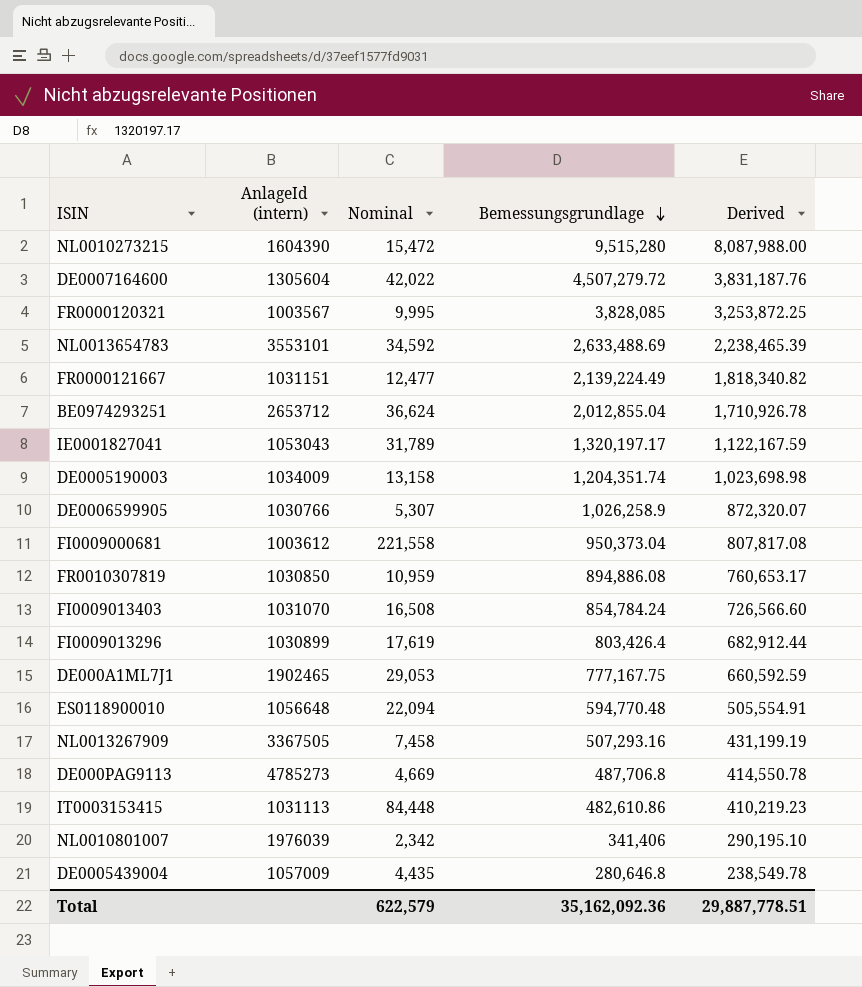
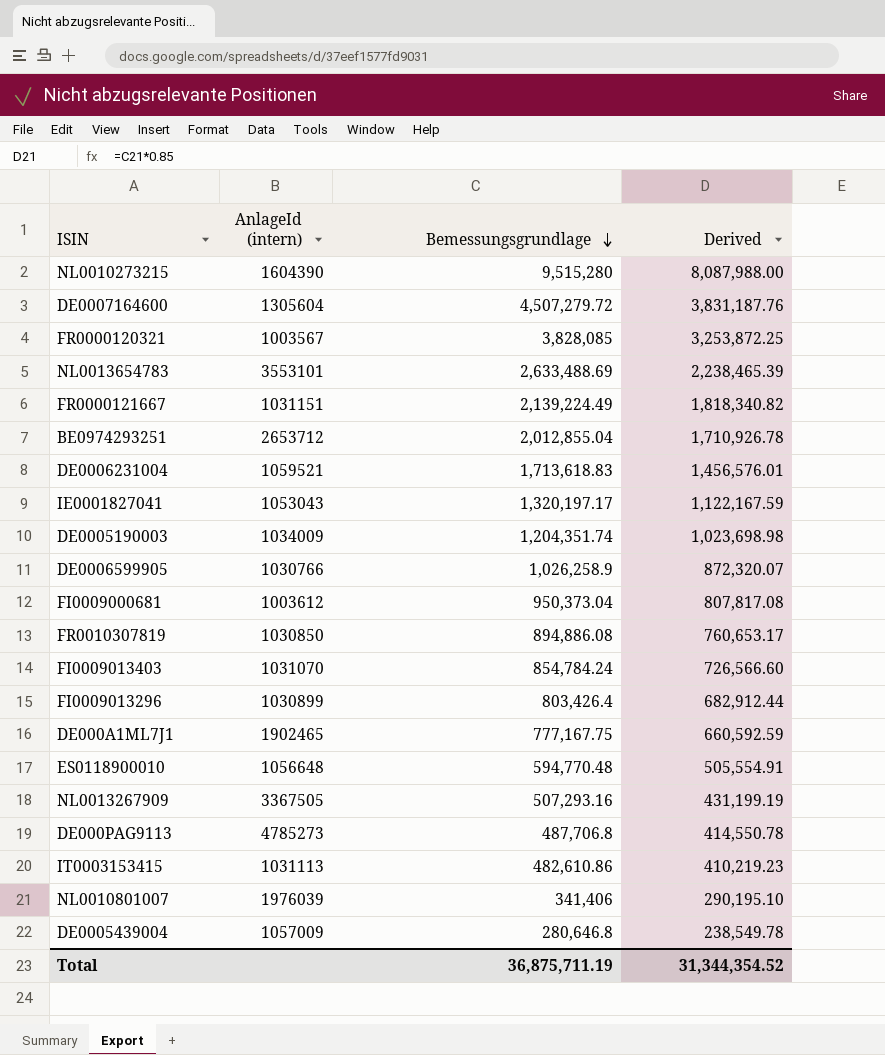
column Nominal | position: 3 -> none
row DE0006231004: none -> 1059521 | 1,713,618.83 | 1,456,576.01
Total | Bemessungsgrundlage: 35,162,092.36 -> 36,875,711.19
Total | Derived: 29,887,778.51 -> 31,344,354.52

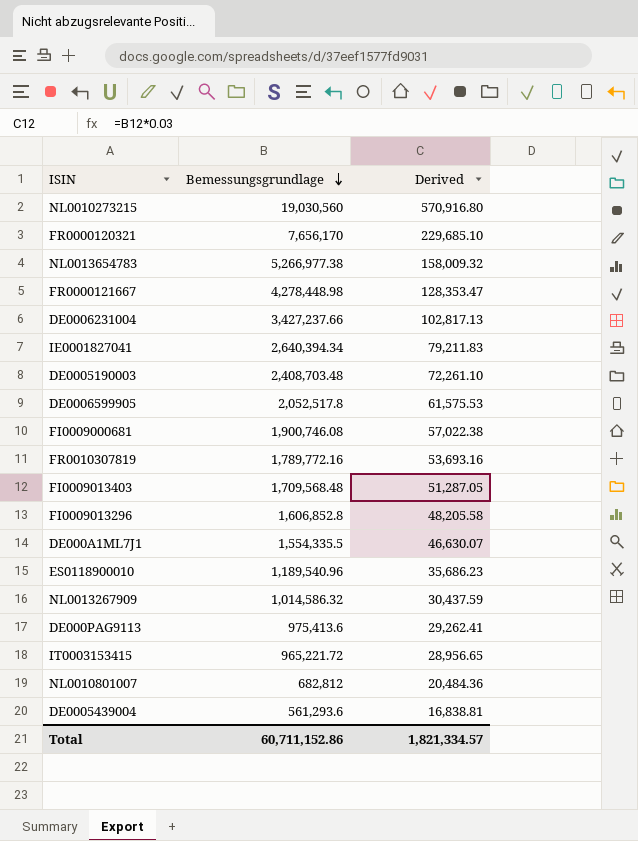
column AnlageId (intern) | position: 2 -> none
column Derived | formula: [Bemessungsgrundlage] * 0.85 -> [Bemessungsgrundlage] * 0.03
row DE0007164600: 1305604 | 4,507,279.72 | 3,831,187.76 -> none
row BE0974293251: 2653712 | 2,012,855.04 | 1,710,926.78 -> none
NL0010273215 | Bemessungsgrundlage: 9,515,280 -> 19,030,560
FR0000120321 | Bemessungsgrundlage: 3,828,085 -> 7,656,170
NL0013654783 | Bemessungsgrundlage: 2,633,488.69 -> 5,266,977.38
FR0000121667 | Bemessungsgrundlage: 2,139,224.49 -> 4,278,448.98
DE0006231004 | Bemessungsgrundlage: 1,713,618.83 -> 3,427,237.66
IE0001827041 | Bemessungsgrundlage: 1,320,197.17 -> 2,640,394.34
DE0005190003 | Bemessungsgrundlage: 1,204,351.74 -> 2,408,703.48
DE0006599905 | Bemessungsgrundlage: 1,026,258.9 -> 2,052,517.8
FI0009000681 | Bemessungsgrundlage: 950,373.04 -> 1,900,746.08
FR0010307819 | Bemessungsgrundlage: 894,886.08 -> 1,789,772.16
FI0009013403 | Bemessungsgrundlage: 854,784.24 -> 1,709,568.48
FI0009013296 | Bemessungsgrundlage: 803,426.4 -> 1,606,852.8
DE000A1ML7J1 | Bemessungsgrundlage: 777,167.75 -> 1,554,335.5
ES0118900010 | Bemessungsgrundlage: 594,770.48 -> 1,189,540.96
NL0013267909 | Bemessungsgrundlage: 507,293.16 -> 1,014,586.32
DE000PAG9113 | Bemessungsgrundlage: 487,706.8 -> 975,413.6
IT0003153415 | Bemessungsgrundlage: 482,610.86 -> 965,221.72
NL0010801007 | Bemessungsgrundlage: 341,406 -> 682,812
DE0005439004 | Bemessungsgrundlage: 280,646.8 -> 561,293.6
Total | Bemessungsgrundlage: 36,875,711.19 -> 60,711,152.86
Total | Derived: 31,344,354.52 -> 1,821,334.57

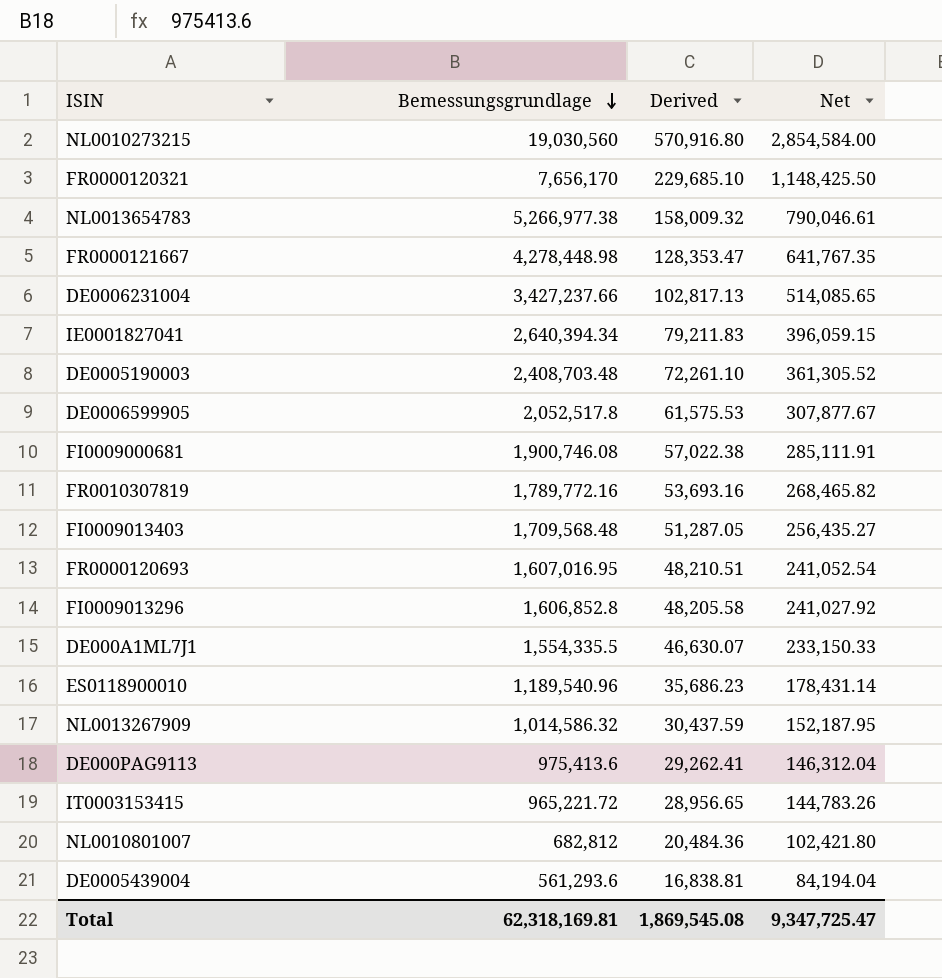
column Net | formula: none -> [Bemessungsgrundlage] * 0.15
row FR0000120693: none -> 1,607,016.95 | 48,210.51 | 241,052.54
Total | Bemessungsgrundlage: 60,711,152.86 -> 62,318,169.81
Total | Derived: 1,821,334.57 -> 1,869,545.08

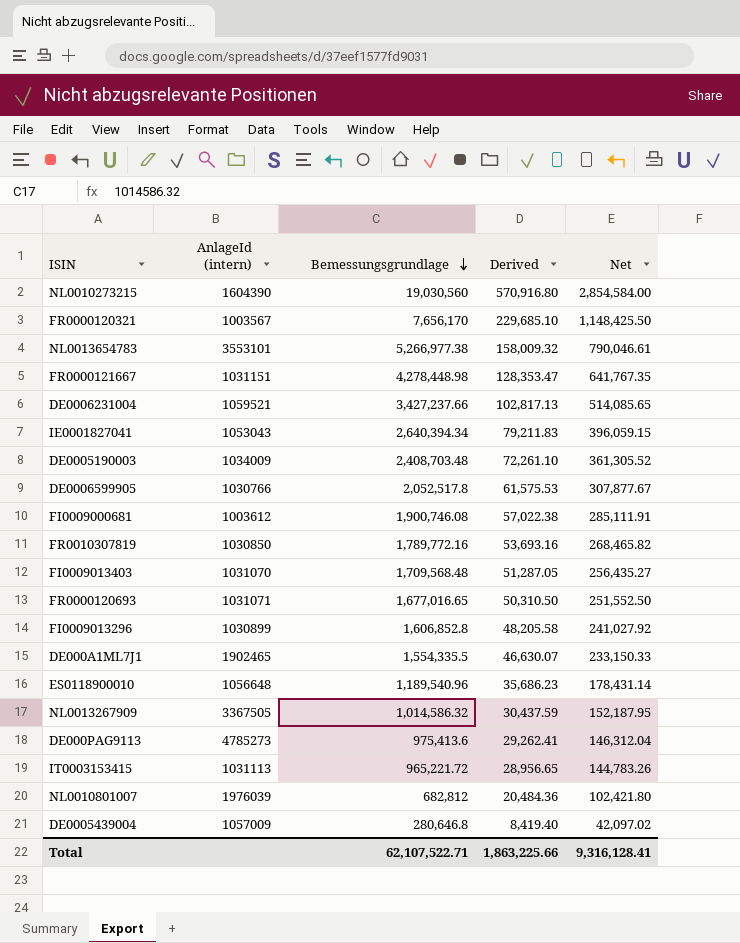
column AnlageId (intern) | position: none -> 2
FR0000120693 | Bemessungsgrundlage: 1,607,016.95 -> 1,677,016.65
FR0000120693 | Derived: 48,210.51 -> 50,310.50
FR0000120693 | Net: 241,052.54 -> 251,552.50
DE0005439004 | Bemessungsgrundlage: 561,293.6 -> 280,646.8
DE0005439004 | Derived: 16,838.81 -> 8,419.40
DE0005439004 | Net: 84,194.04 -> 42,097.02
Total | Bemessungsgrundlage: 62,318,169.81 -> 62,107,522.71
Total | Derived: 1,869,545.08 -> 1,863,225.66
Total | Net: 9,347,725.47 -> 9,316,128.41

